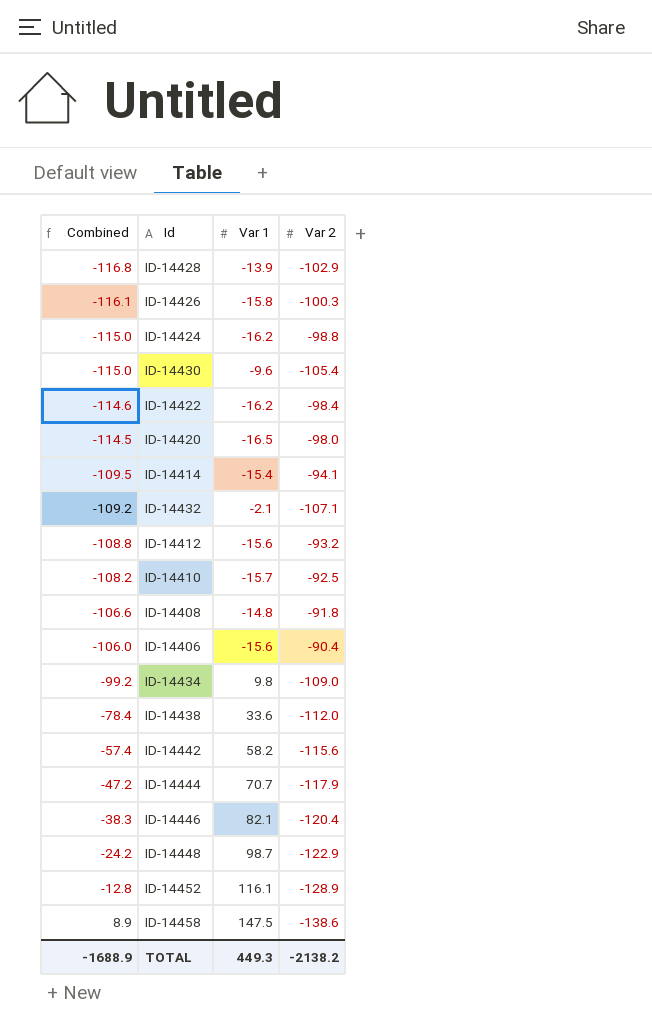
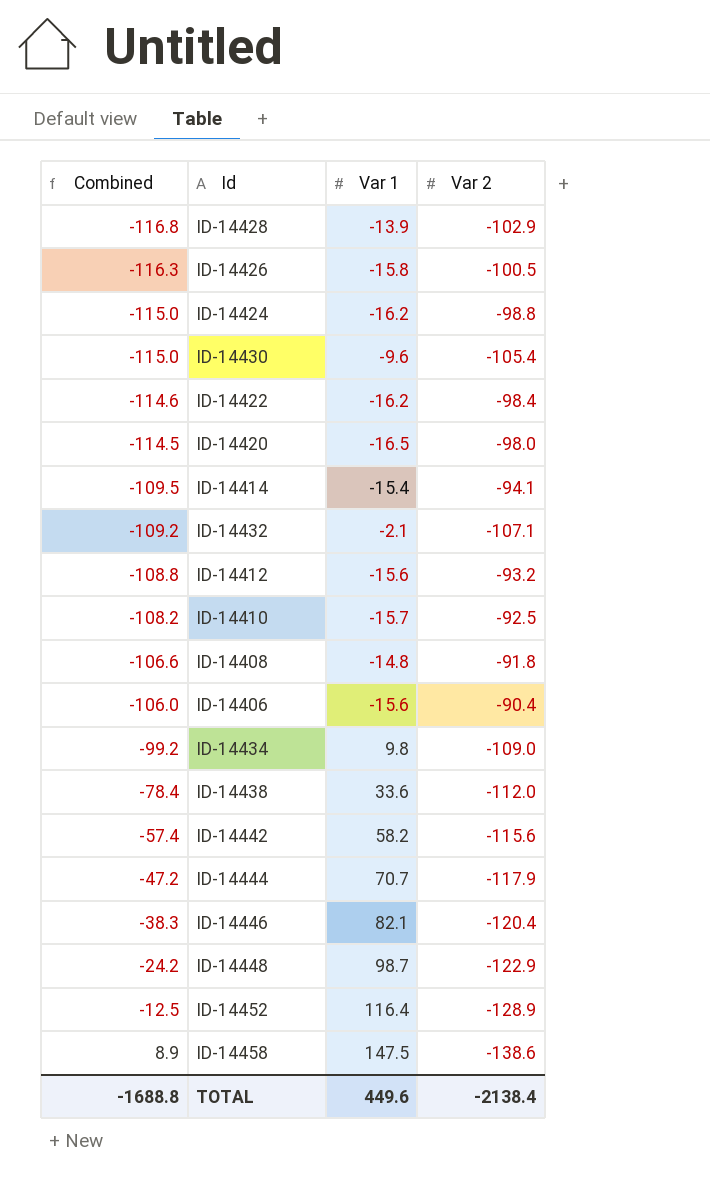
ID-14426 | Combined: -116.1 -> -116.3
ID-14426 | Var 2: -100.3 -> -100.5
ID-14452 | Combined: -12.8 -> -12.5
ID-14452 | Var 1: 116.1 -> 116.4
TOTAL | Combined: -1688.9 -> -1688.8
TOTAL | Var 1: 449.3 -> 449.6
TOTAL | Var 2: -2138.2 -> -2138.4

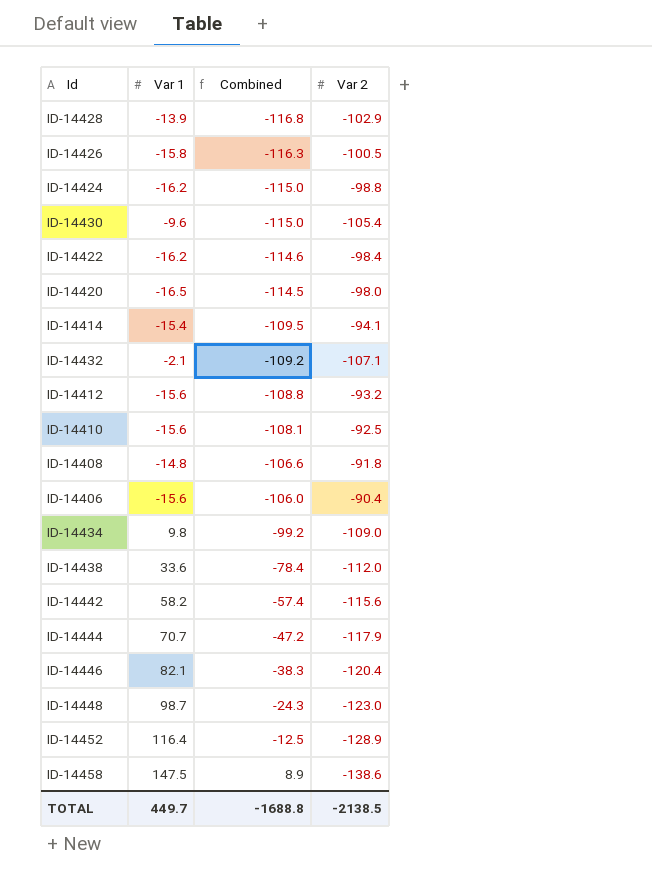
column Combined | position: 1 -> 3
ID-14410 | Var 1: -15.7 -> -15.6
ID-14410 | Combined: -108.2 -> -108.1
ID-14448 | Combined: -24.2 -> -24.3
ID-14448 | Var 2: -122.9 -> -123.0
TOTAL | Var 1: 449.6 -> 449.7
TOTAL | Var 2: -2138.4 -> -2138.5

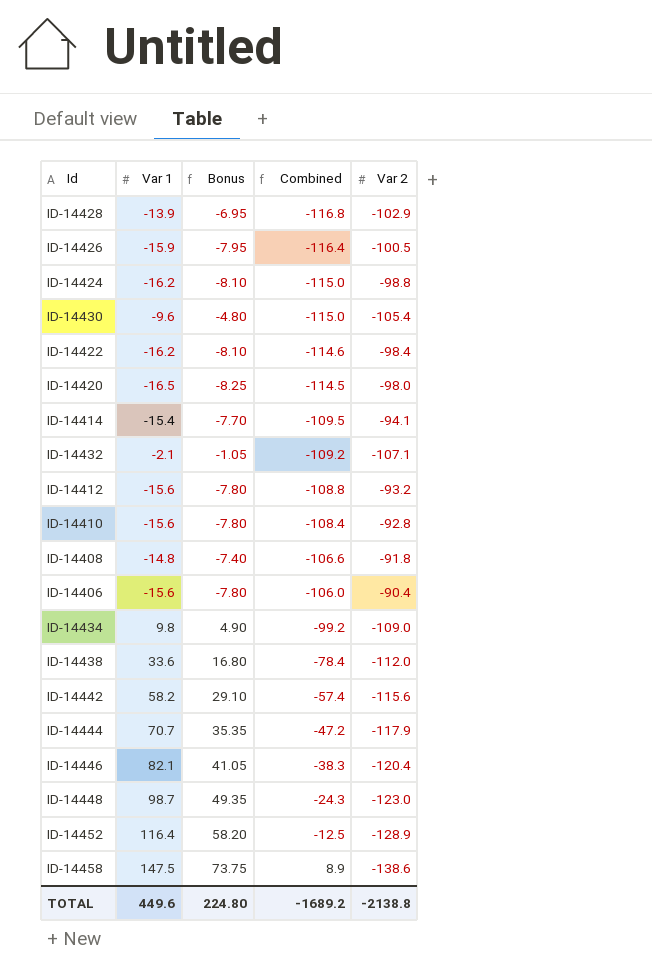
column Bonus | formula: none -> [Var 1] * 0.5
ID-14426 | Var 1: -15.8 -> -15.9
ID-14426 | Combined: -116.3 -> -116.4
ID-14410 | Combined: -108.1 -> -108.4
ID-14410 | Var 2: -92.5 -> -92.8
TOTAL | Var 1: 449.7 -> 449.6
TOTAL | Combined: -1688.8 -> -1689.2
TOTAL | Var 2: -2138.5 -> -2138.8

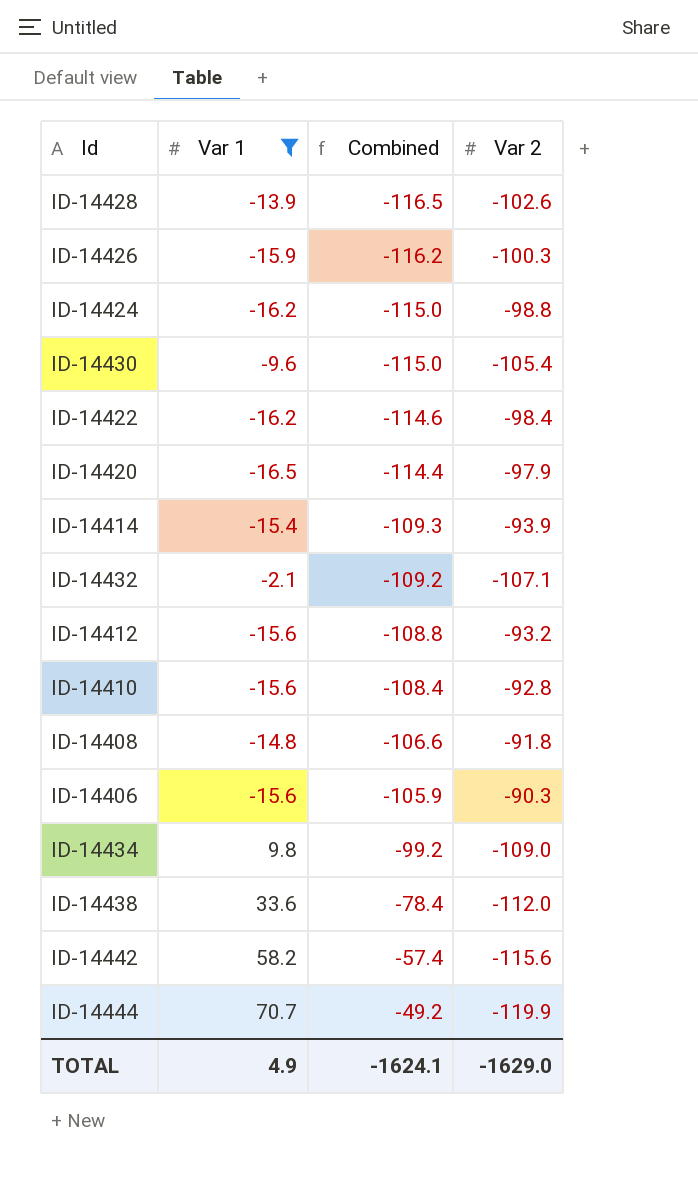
filter: none -> Var 1 <= 70.7
column Bonus | formula: [Var 1] * 0.5 -> none
ID-14428 | Combined: -116.8 -> -116.5
ID-14428 | Var 2: -102.9 -> -102.6
ID-14426 | Combined: -116.4 -> -116.2
ID-14426 | Var 2: -100.5 -> -100.3
ID-14420 | Combined: -114.5 -> -114.4
ID-14420 | Var 2: -98.0 -> -97.9
ID-14414 | Combined: -109.5 -> -109.3
ID-14414 | Var 2: -94.1 -> -93.9
ID-14406 | Combined: -106.0 -> -105.9
ID-14406 | Var 2: -90.4 -> -90.3
ID-14444 | Combined: -47.2 -> -49.2
ID-14444 | Var 2: -117.9 -> -119.9
TOTAL | Var 1: 449.6 -> 4.9
TOTAL | Combined: -1689.2 -> -1624.1
TOTAL | Var 2: -2138.8 -> -1629.0

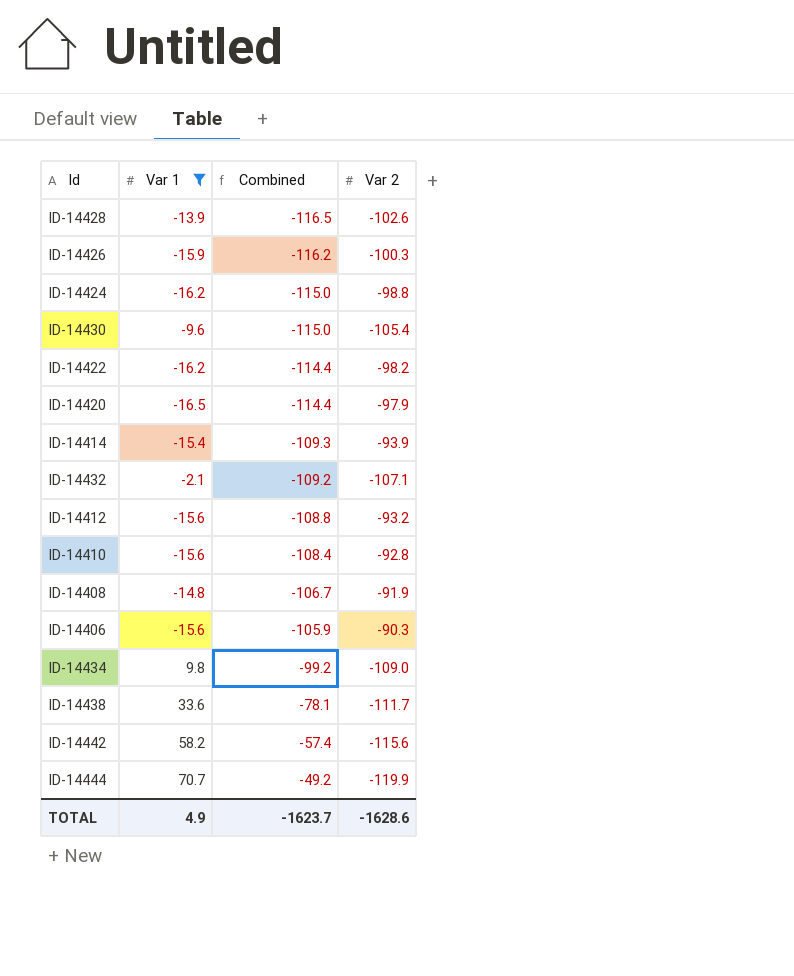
ID-14422 | Combined: -114.6 -> -114.4
ID-14422 | Var 2: -98.4 -> -98.2
ID-14408 | Combined: -106.6 -> -106.7
ID-14408 | Var 2: -91.8 -> -91.9
ID-14438 | Combined: -78.4 -> -78.1
ID-14438 | Var 2: -112.0 -> -111.7
TOTAL | Combined: -1624.1 -> -1623.7
TOTAL | Var 2: -1629.0 -> -1628.6

